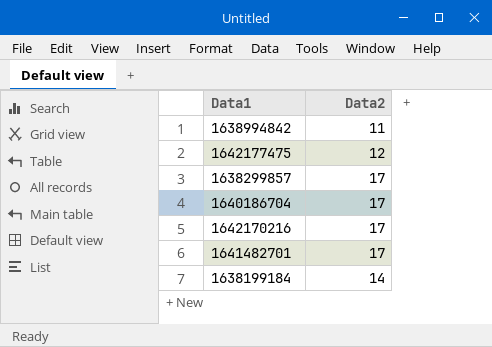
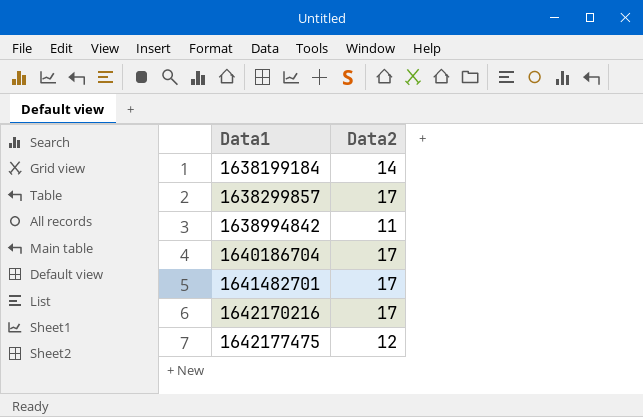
row order: none -> Data1 ascending

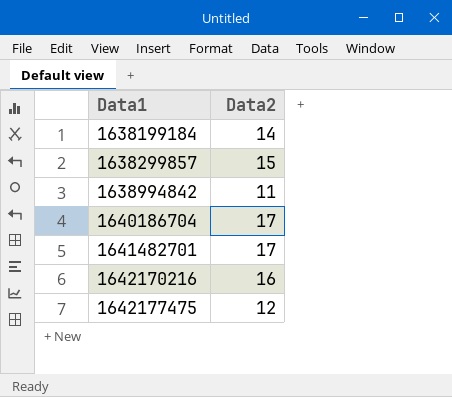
1638299857 | Data2: 17 -> 15
1642170216 | Data2: 17 -> 16

